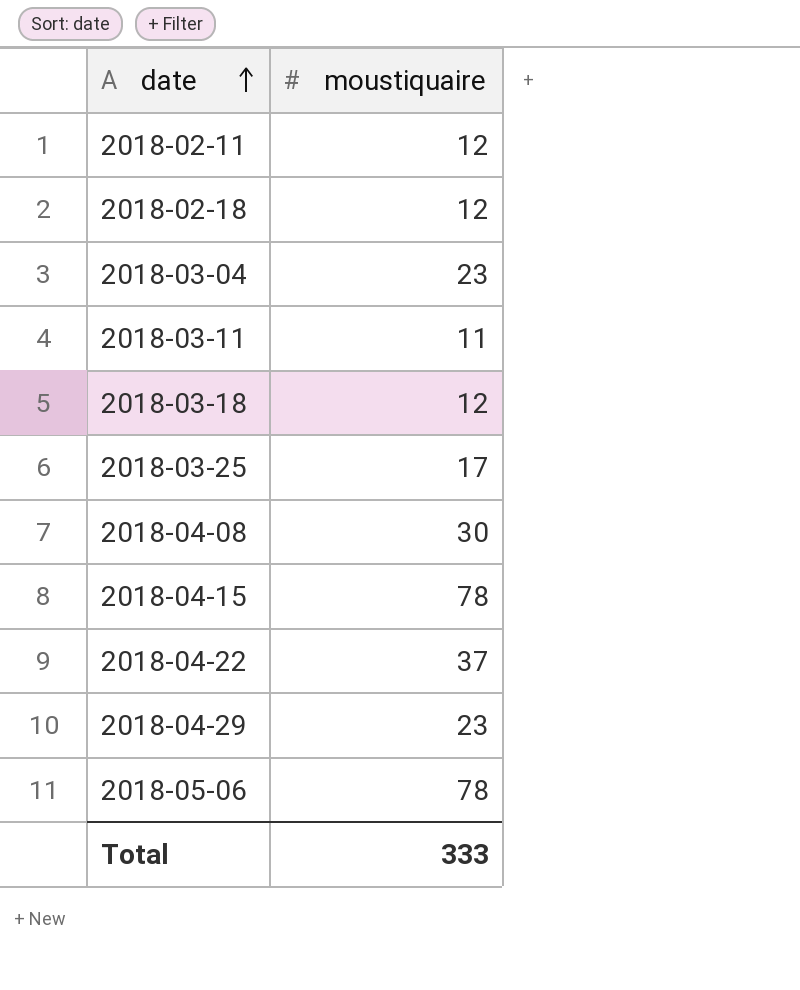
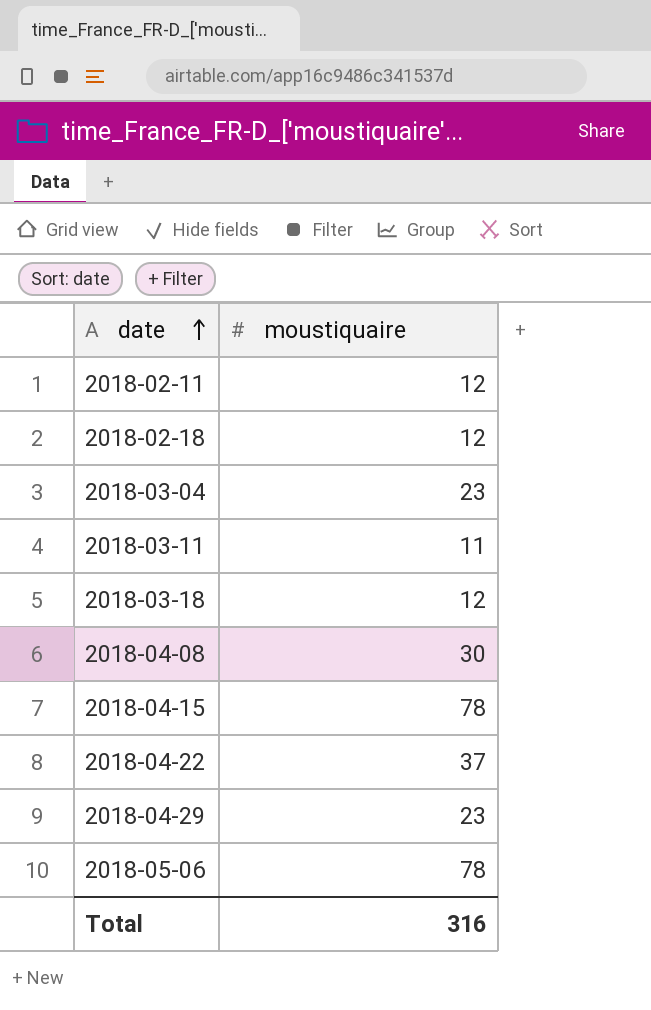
row 2018-03-25: 17 -> none
Total | moustiquaire: 333 -> 316

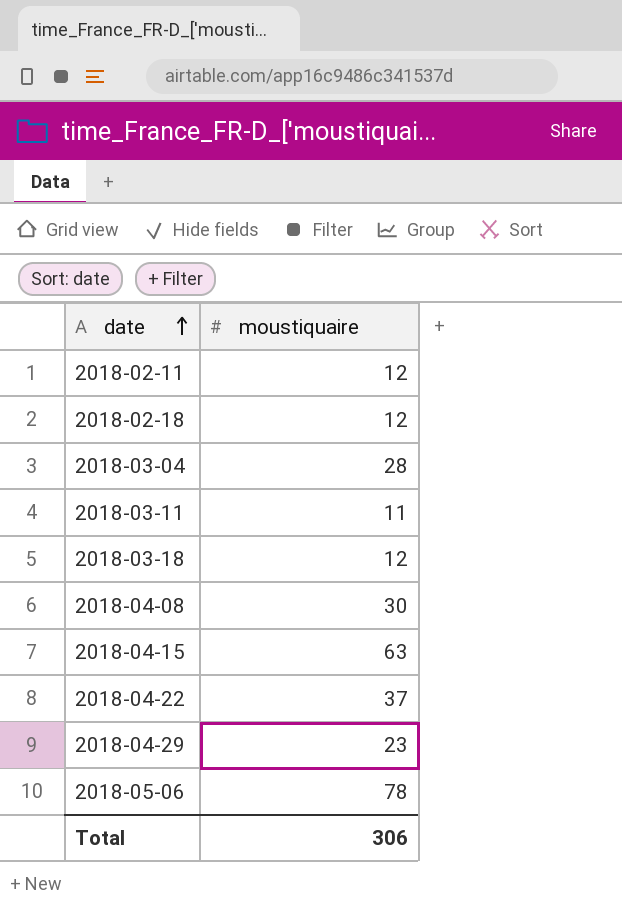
2018-03-04 | moustiquaire: 23 -> 28
2018-04-15 | moustiquaire: 78 -> 63
Total | moustiquaire: 316 -> 306

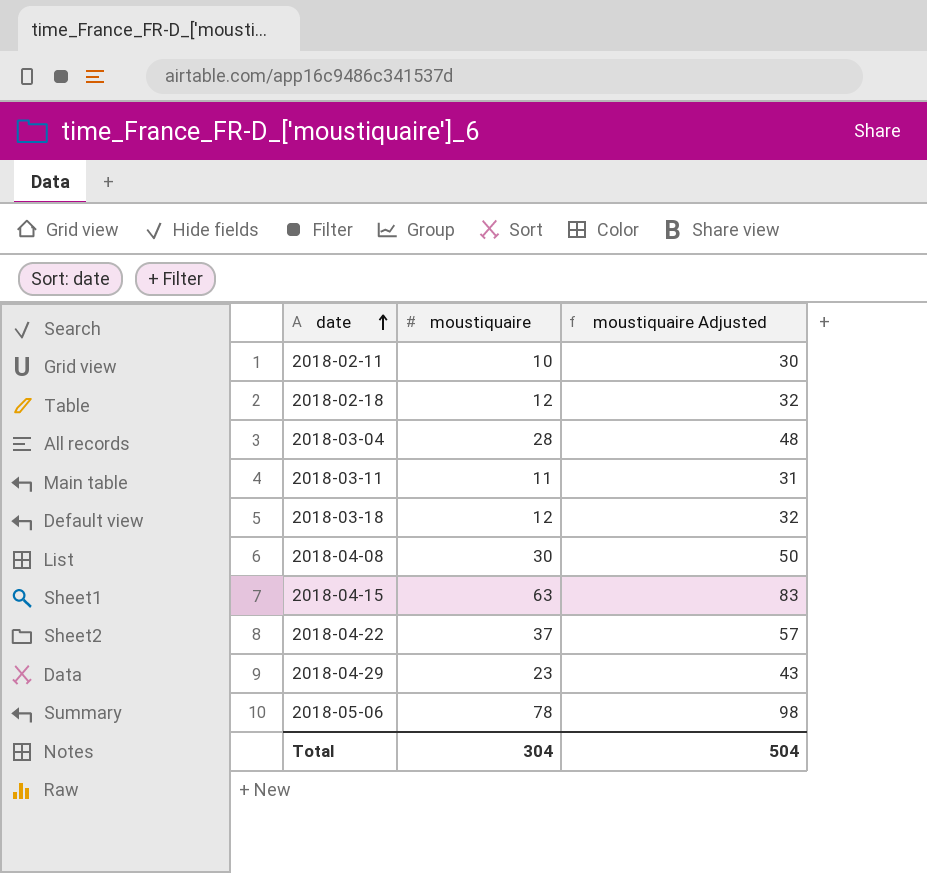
column moustiquaire Adjusted | formula: none -> [moustiquaire] + 20
2018-02-11 | moustiquaire: 12 -> 10
Total | moustiquaire: 306 -> 304

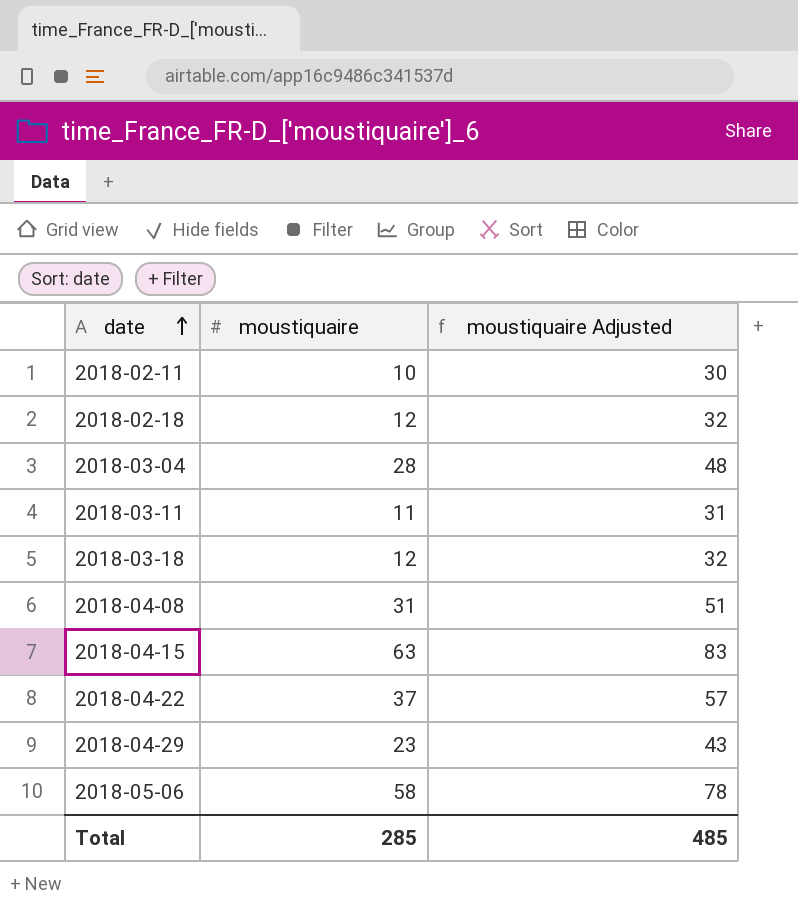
2018-04-08 | moustiquaire: 30 -> 31
2018-04-08 | moustiquaire Adjusted: 50 -> 51
2018-05-06 | moustiquaire: 78 -> 58
2018-05-06 | moustiquaire Adjusted: 98 -> 78
Total | moustiquaire: 304 -> 285
Total | moustiquaire Adjusted: 504 -> 485

